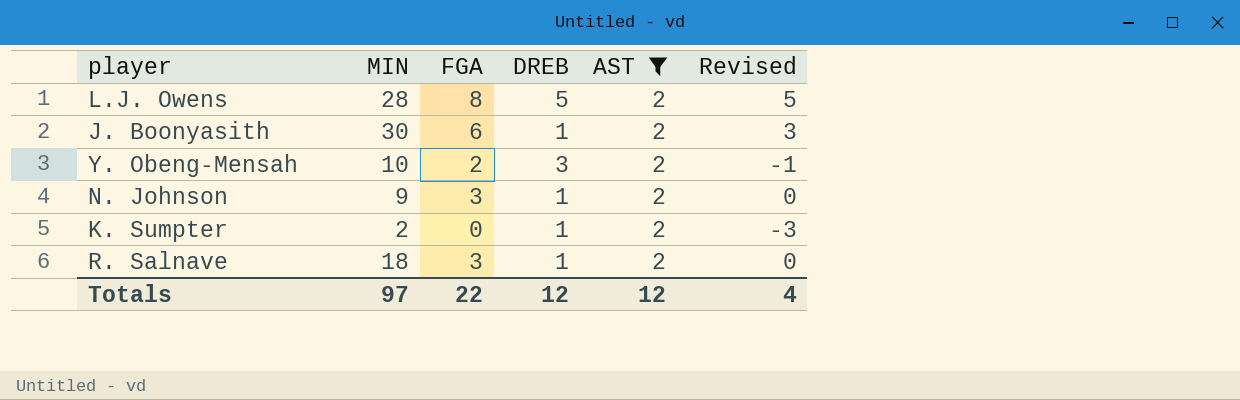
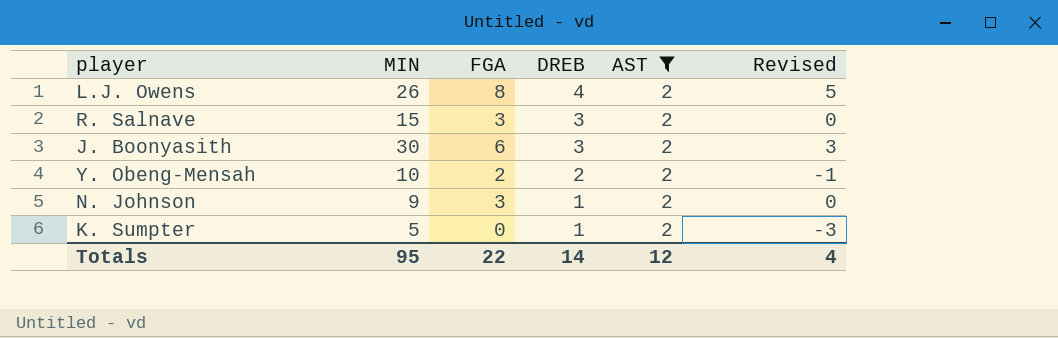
row order: none -> DREB descending
L.J. Owens | MIN: 28 -> 26
L.J. Owens | DREB: 5 -> 4
R. Salnave | MIN: 18 -> 15
R. Salnave | DREB: 1 -> 3
J. Boonyasith | DREB: 1 -> 3
Y. Obeng-Mensah | DREB: 3 -> 2
K. Sumpter | MIN: 2 -> 5
Totals | MIN: 97 -> 95
Totals | DREB: 12 -> 14

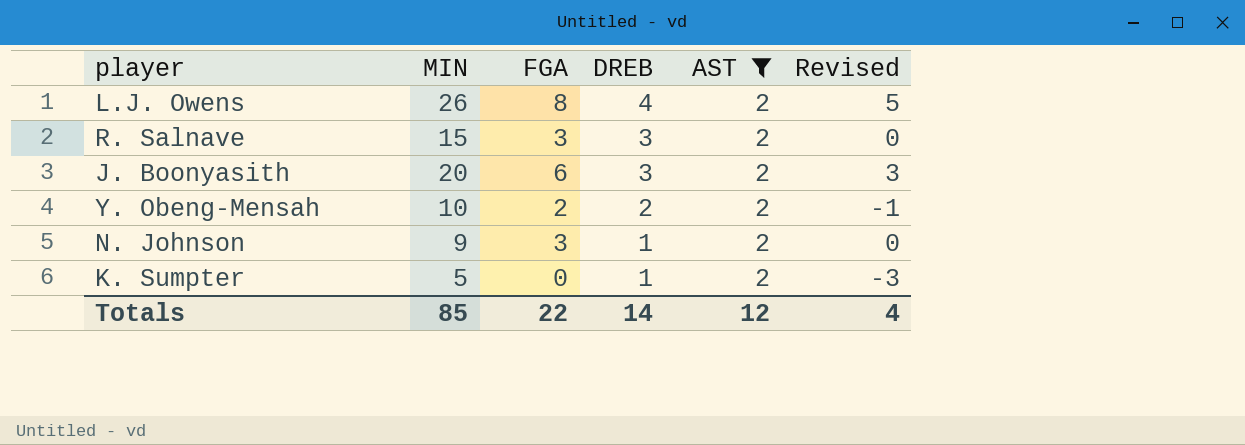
J. Boonyasith | MIN: 30 -> 20
Totals | MIN: 95 -> 85

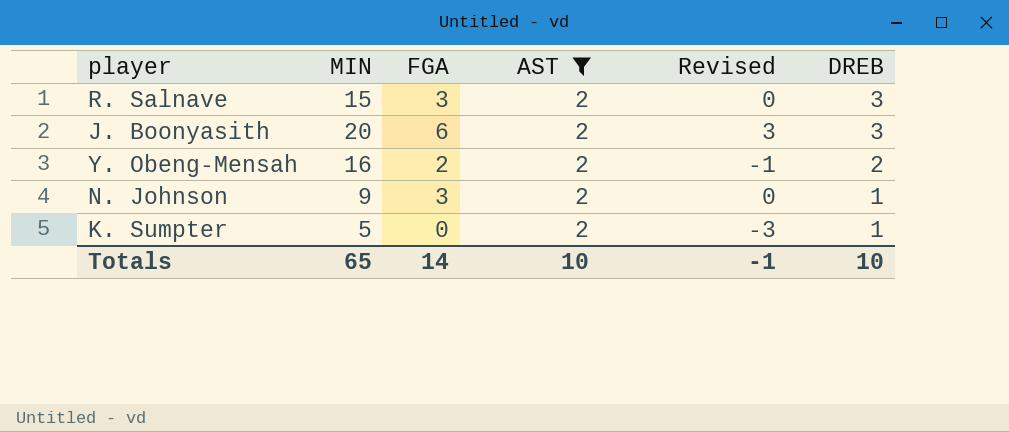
column DREB | position: 4 -> 6
row L.J. Owens: 26 | 8 | 4 | 2 | 5 -> none
Y. Obeng-Mensah | MIN: 10 -> 16
Totals | MIN: 85 -> 65
Totals | FGA: 22 -> 14
Totals | AST: 12 -> 10
Totals | Revised: 4 -> -1
Totals | DREB: 14 -> 10

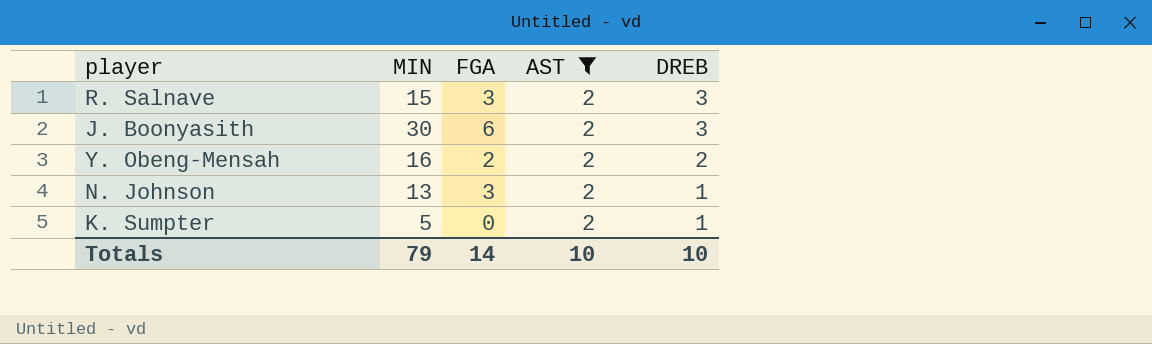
column Revised | formula: [FGA] - 3 -> none
J. Boonyasith | MIN: 20 -> 30
N. Johnson | MIN: 9 -> 13
Totals | MIN: 65 -> 79

